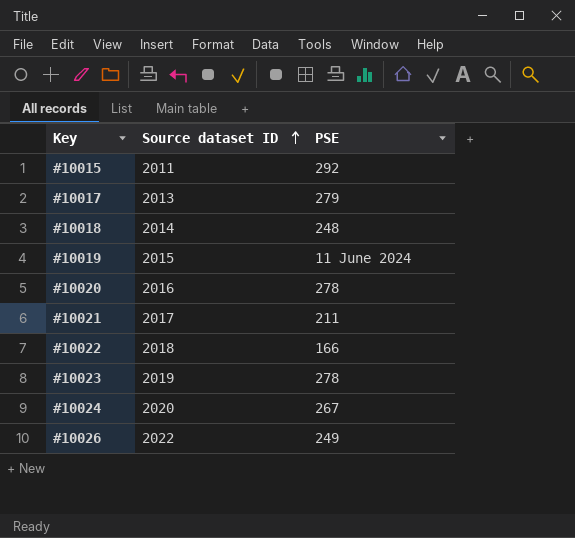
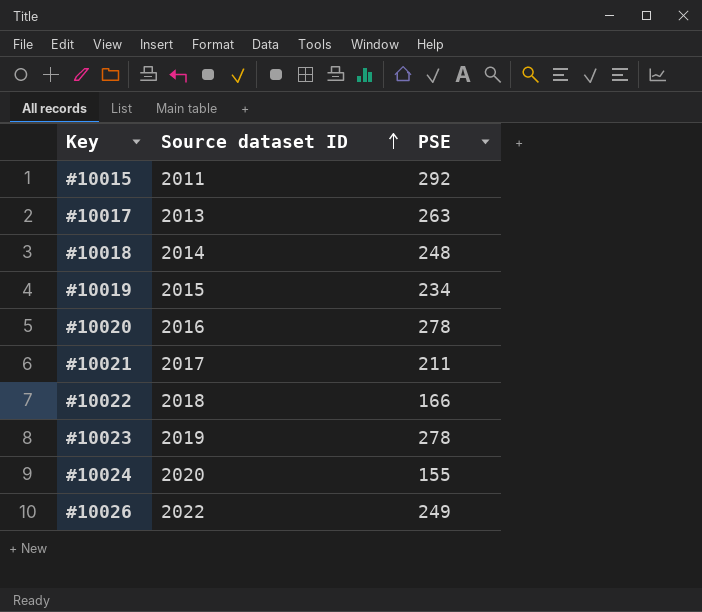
#10017 | PSE: 279 -> 263
#10019 | PSE: 11 June 2024 -> 234
#10024 | PSE: 267 -> 155

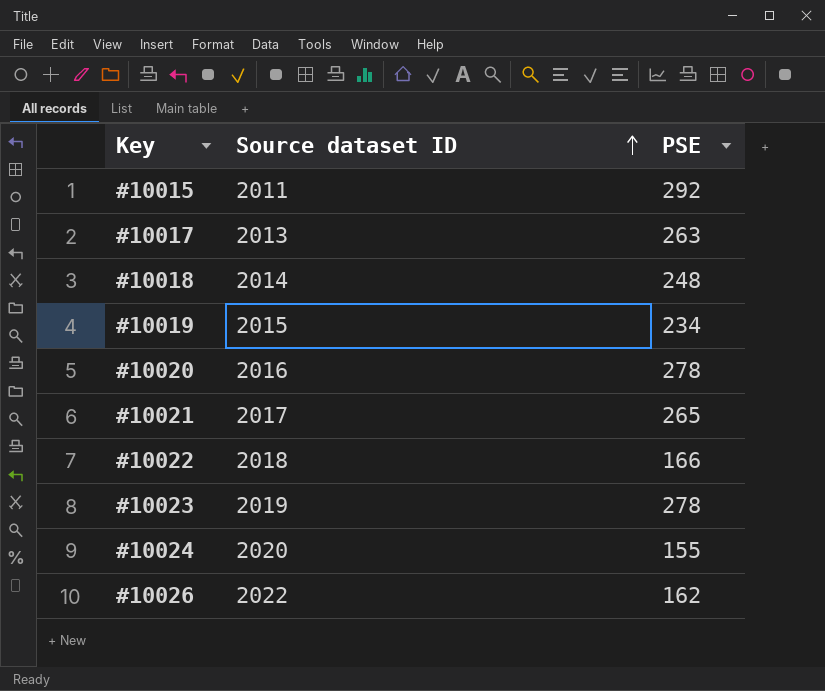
#10021 | PSE: 211 -> 265
#10026 | PSE: 249 -> 162

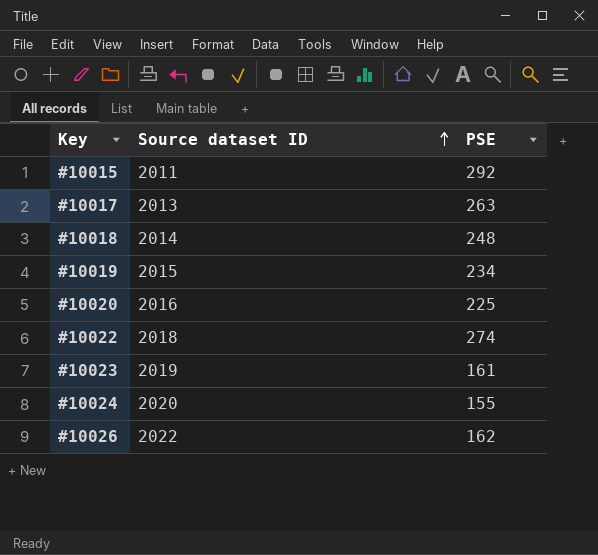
row #10021: 2017 | 265 -> none
#10020 | PSE: 278 -> 225
#10022 | PSE: 166 -> 274
#10023 | PSE: 278 -> 161

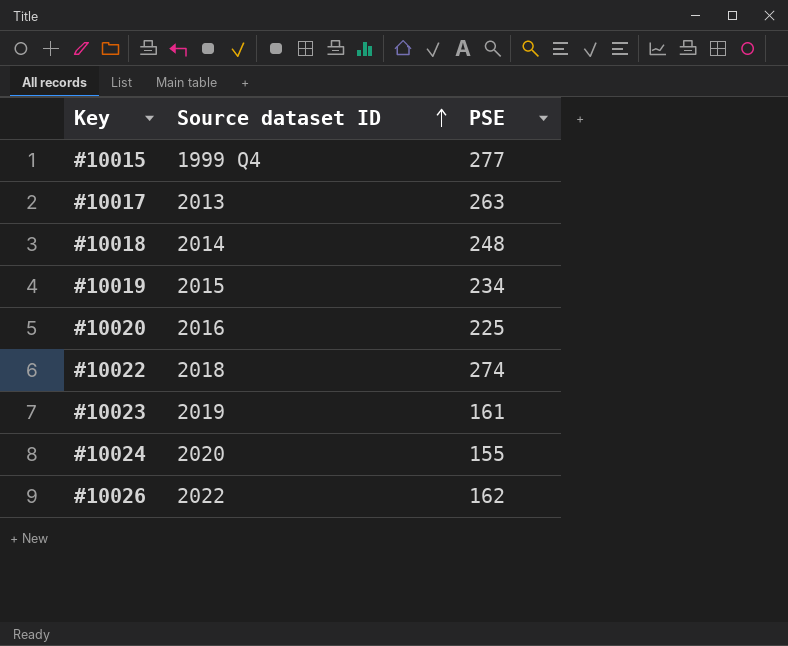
#10015 | Source dataset ID: 2011 -> 1999 Q4
#10015 | PSE: 292 -> 277

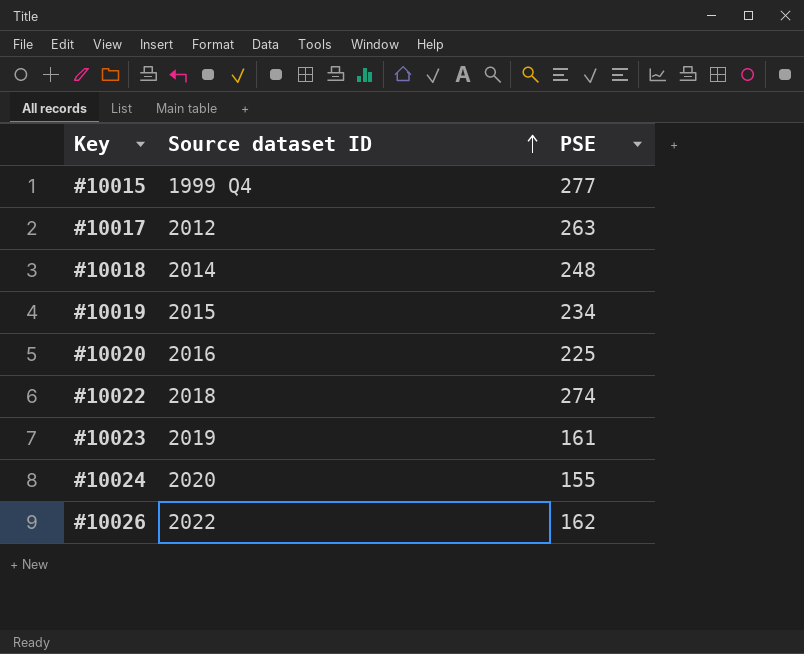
#10017 | Source dataset ID: 2013 -> 2012

